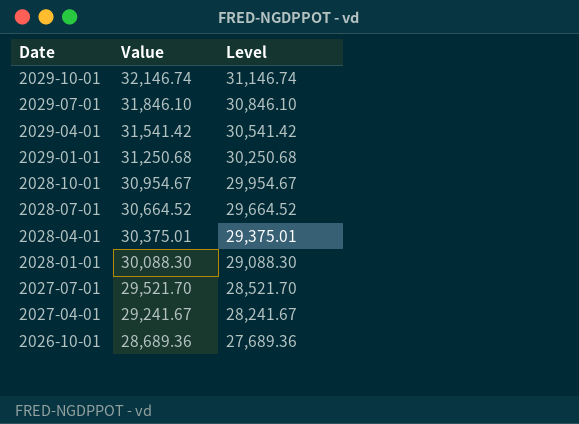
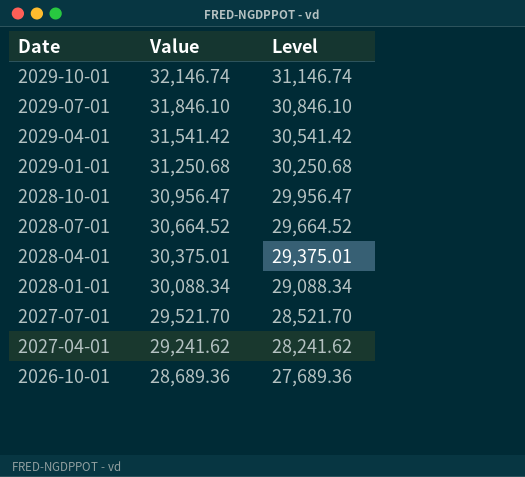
2028-10-01 | Value: 30,954.67 -> 30,956.47
2028-10-01 | Level: 29,954.67 -> 29,956.47
2028-01-01 | Value: 30,088.30 -> 30,088.34
2028-01-01 | Level: 29,088.30 -> 29,088.34
2027-04-01 | Value: 29,241.67 -> 29,241.62
2027-04-01 | Level: 28,241.67 -> 28,241.62

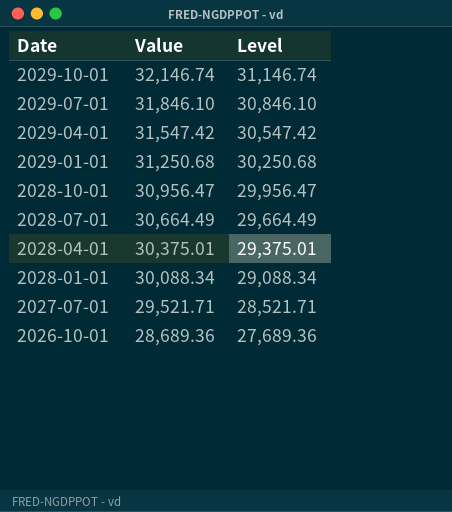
row 2027-04-01: 29,241.62 | 28,241.62 -> none
2029-04-01 | Value: 31,541.42 -> 31,547.42
2029-04-01 | Level: 30,541.42 -> 30,547.42
2028-07-01 | Value: 30,664.52 -> 30,664.49
2028-07-01 | Level: 29,664.52 -> 29,664.49
2027-07-01 | Value: 29,521.70 -> 29,521.71
2027-07-01 | Level: 28,521.70 -> 28,521.71

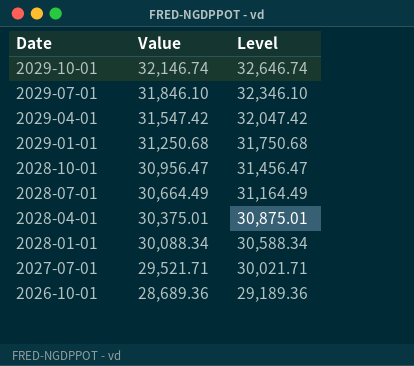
column Level | formula: [Value] - 1000 -> [Value] + 500

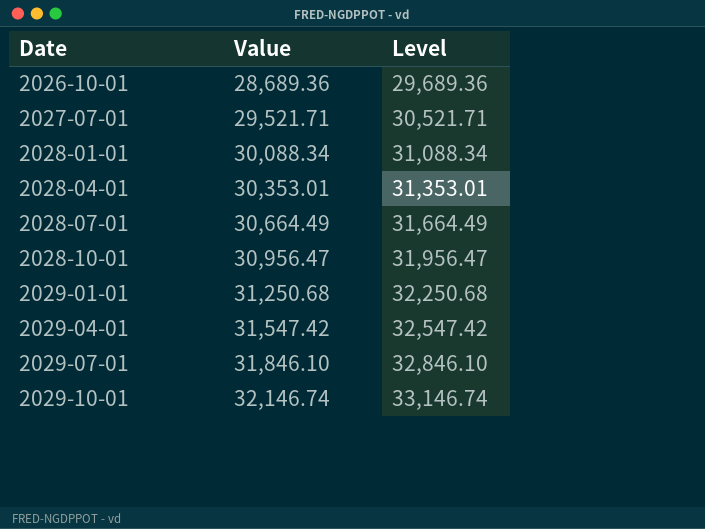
row order: Date descending -> Date ascending
column Level | formula: [Value] + 500 -> [Value] + 1000
2028-04-01 | Value: 30,375.01 -> 30,353.01

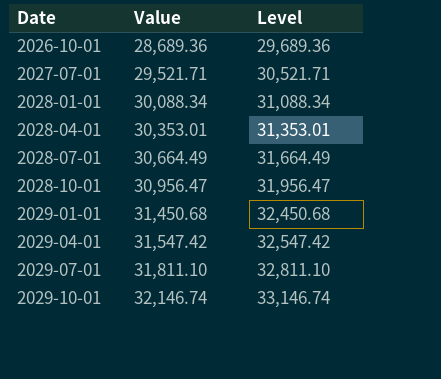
2029-01-01 | Value: 31,250.68 -> 31,450.68
2029-01-01 | Level: 32,250.68 -> 32,450.68
2029-07-01 | Value: 31,846.10 -> 31,811.10
2029-07-01 | Level: 32,846.10 -> 32,811.10

